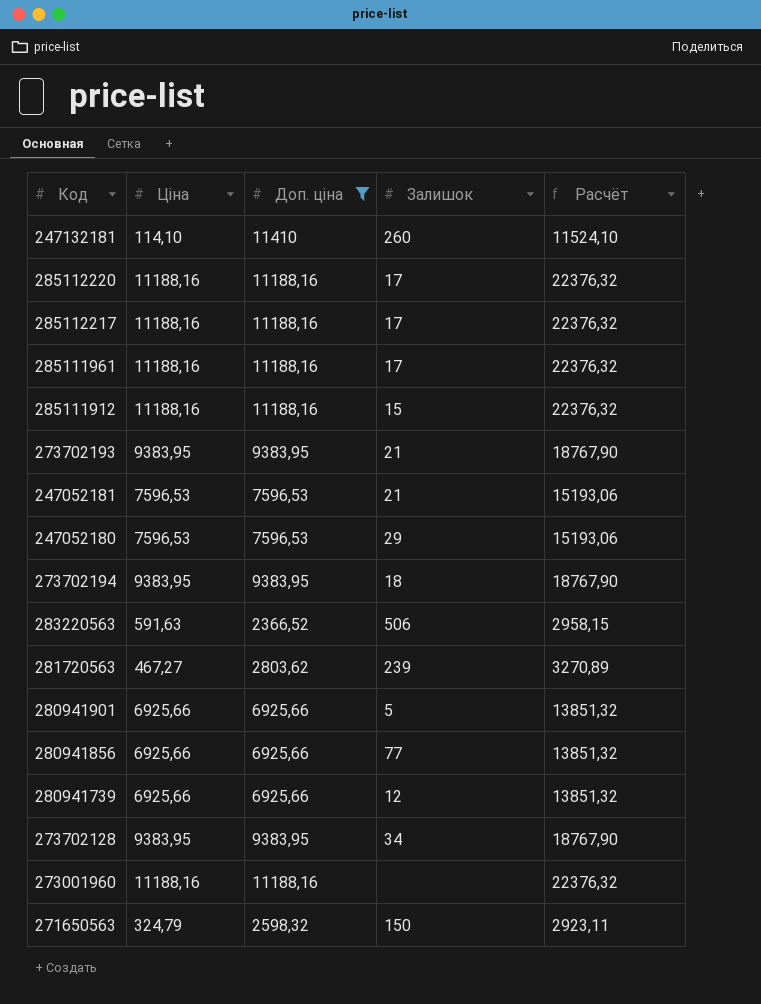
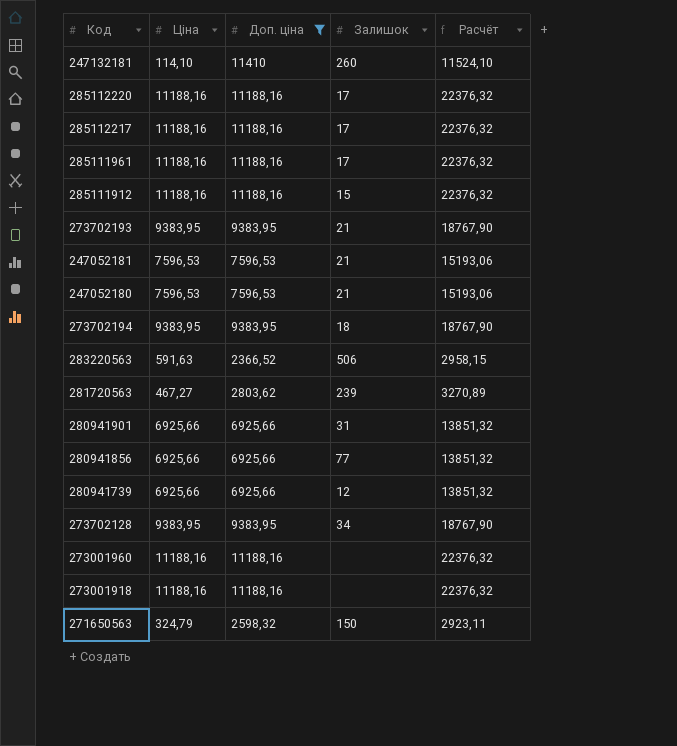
247052180 | Залишок: 29 -> 21
280941901 | Залишок: 5 -> 31
row 273001918: none -> 11188,16 | 11188,16 | none | 22376,32

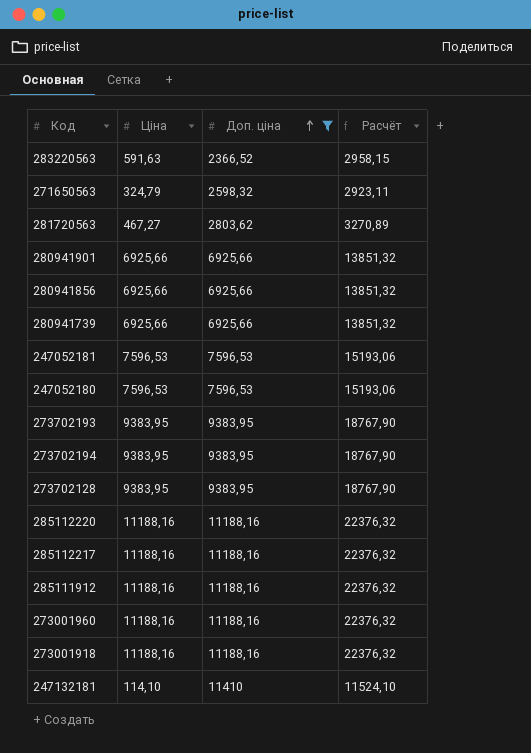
row order: none -> Доп. ціна ascending
column Залишок | position: 4 -> none
row 285111961: 11188,16 | 11188,16 | 17 | 22376,32 -> none

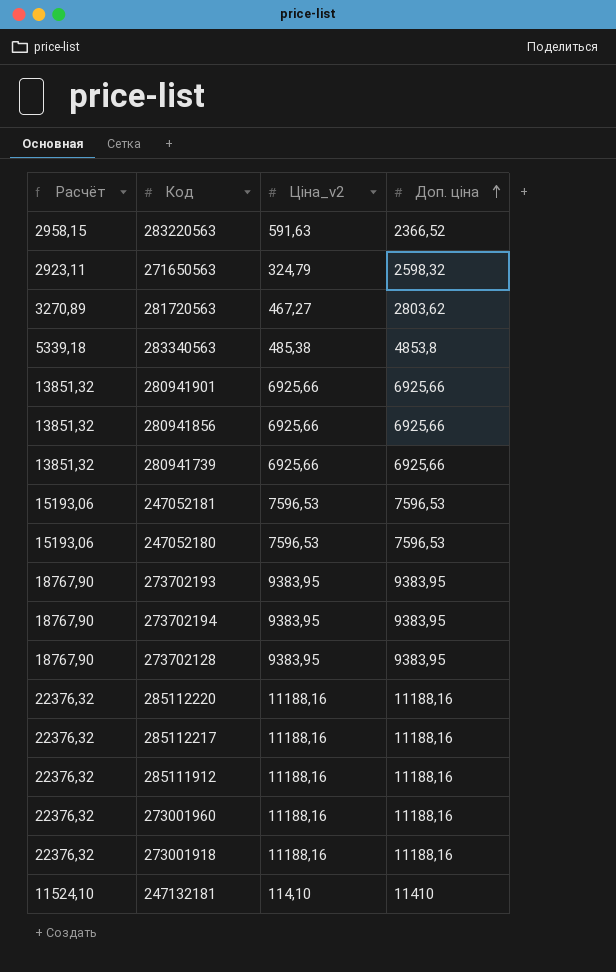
filter: Доп. ціна != 4853,8 -> none
column Расчёт | position: 4 -> 1
column name: Ціна -> Ціна_v2

